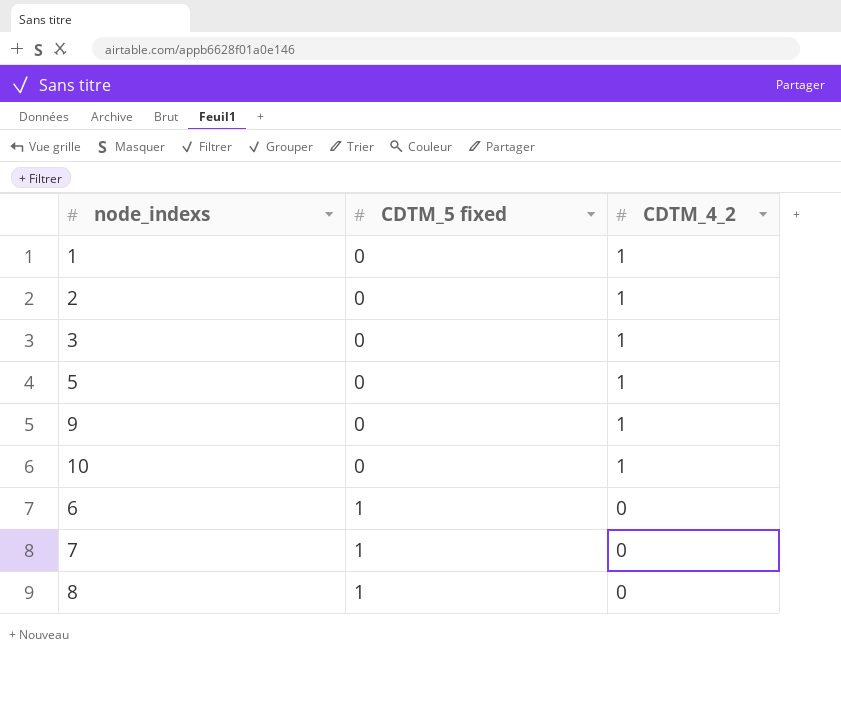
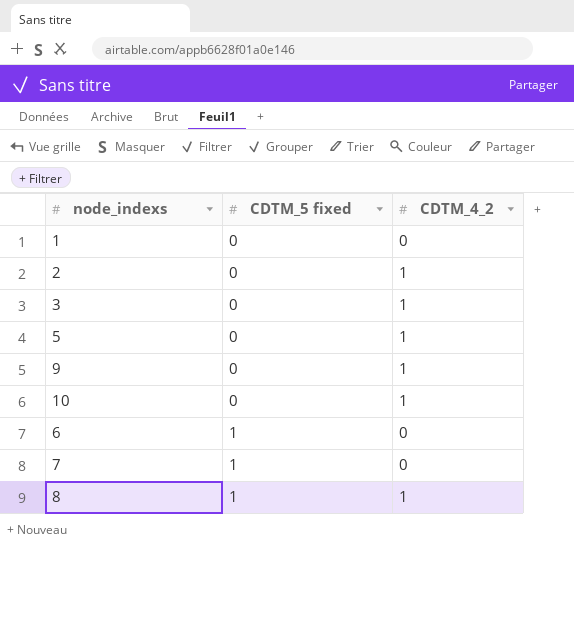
1 | CDTM_4_2: 1 -> 0
8 | CDTM_4_2: 0 -> 1

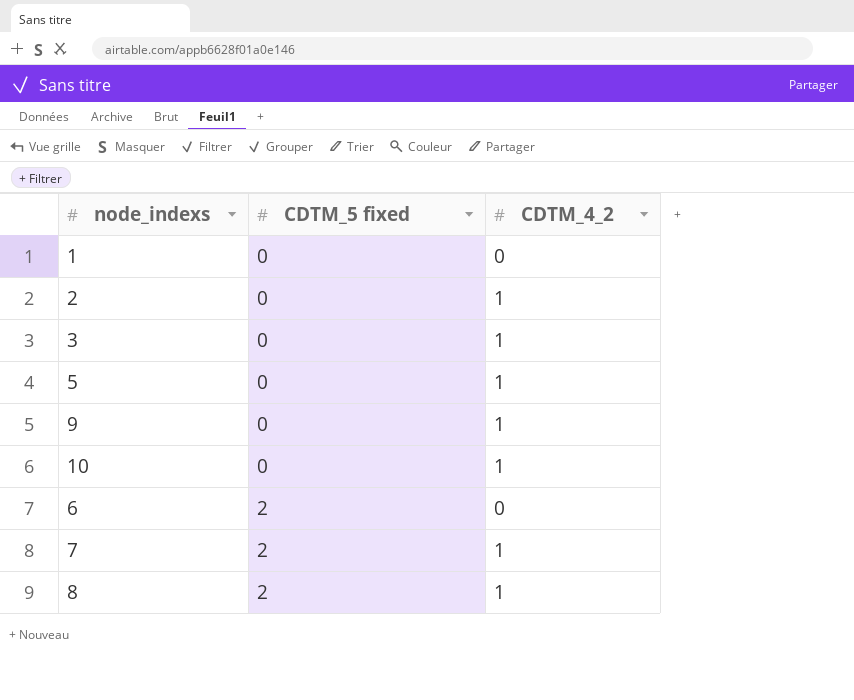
6 | CDTM_5 fixed: 1 -> 2
7 | CDTM_5 fixed: 1 -> 2
7 | CDTM_4_2: 0 -> 1
8 | CDTM_5 fixed: 1 -> 2

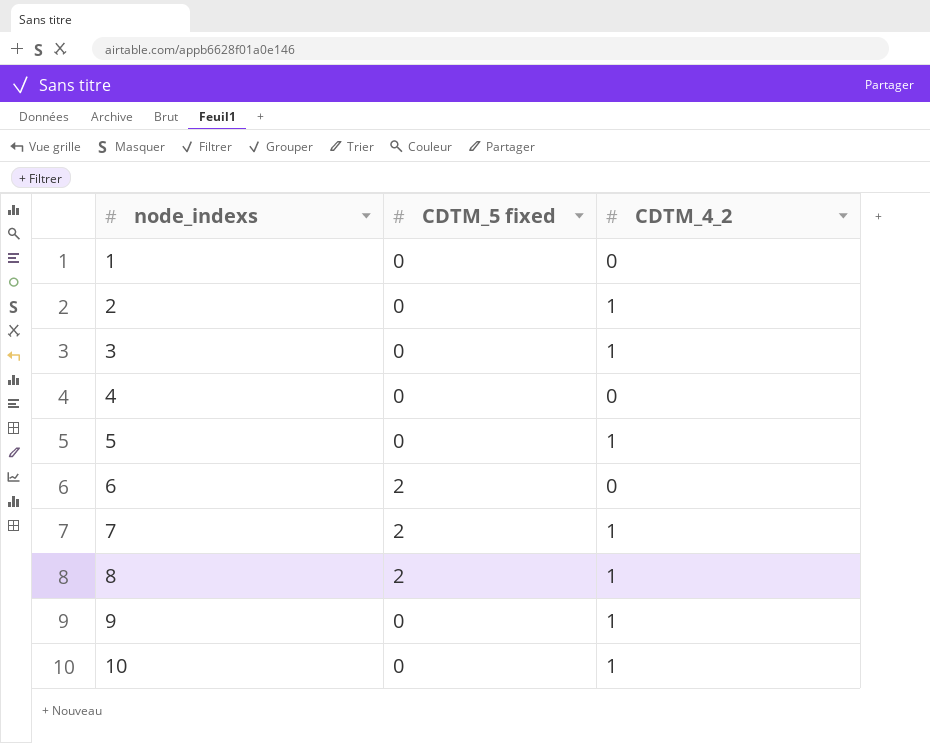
row order: CDTM_5 fixed ascending -> node_indexs ascending
row 4: none -> 0 | 0

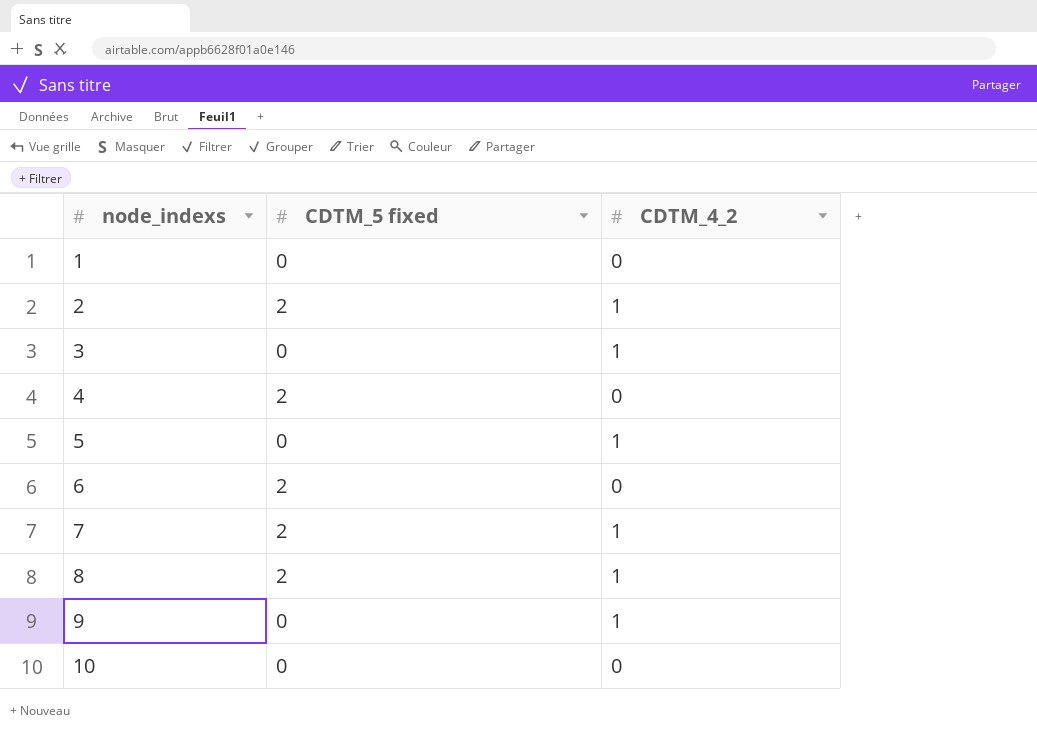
2 | CDTM_5 fixed: 0 -> 2
4 | CDTM_5 fixed: 0 -> 2
10 | CDTM_4_2: 1 -> 0

